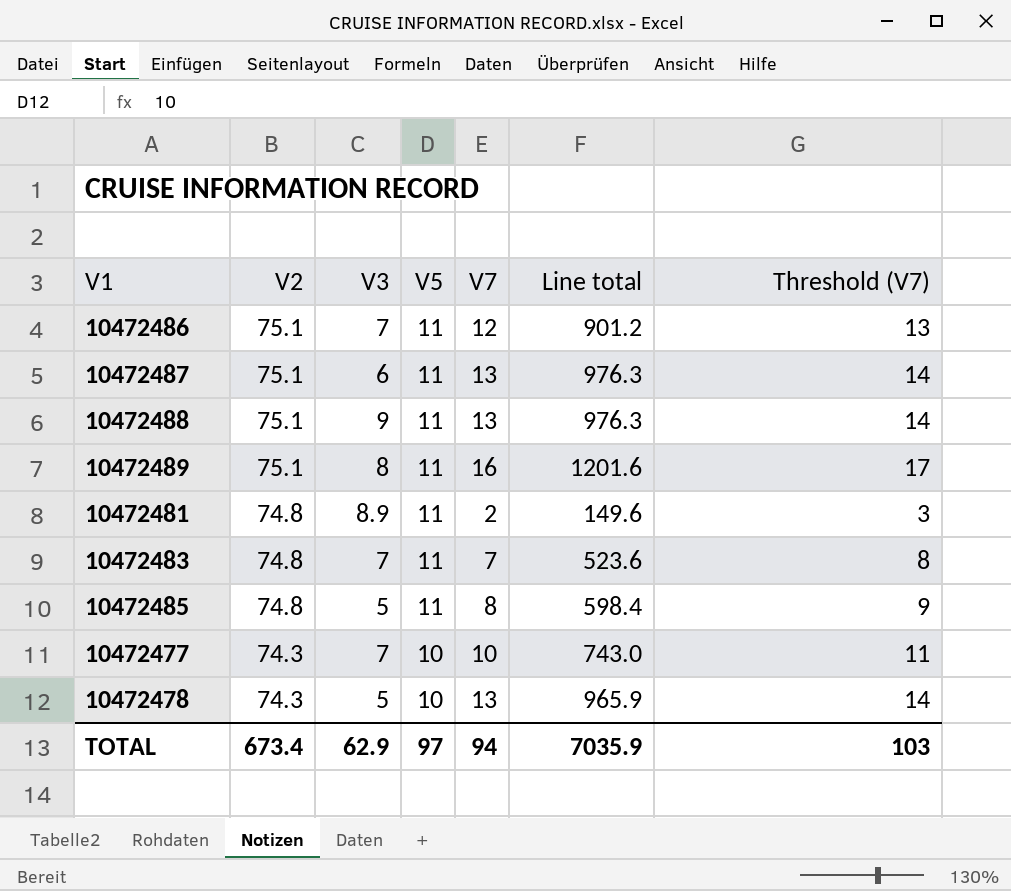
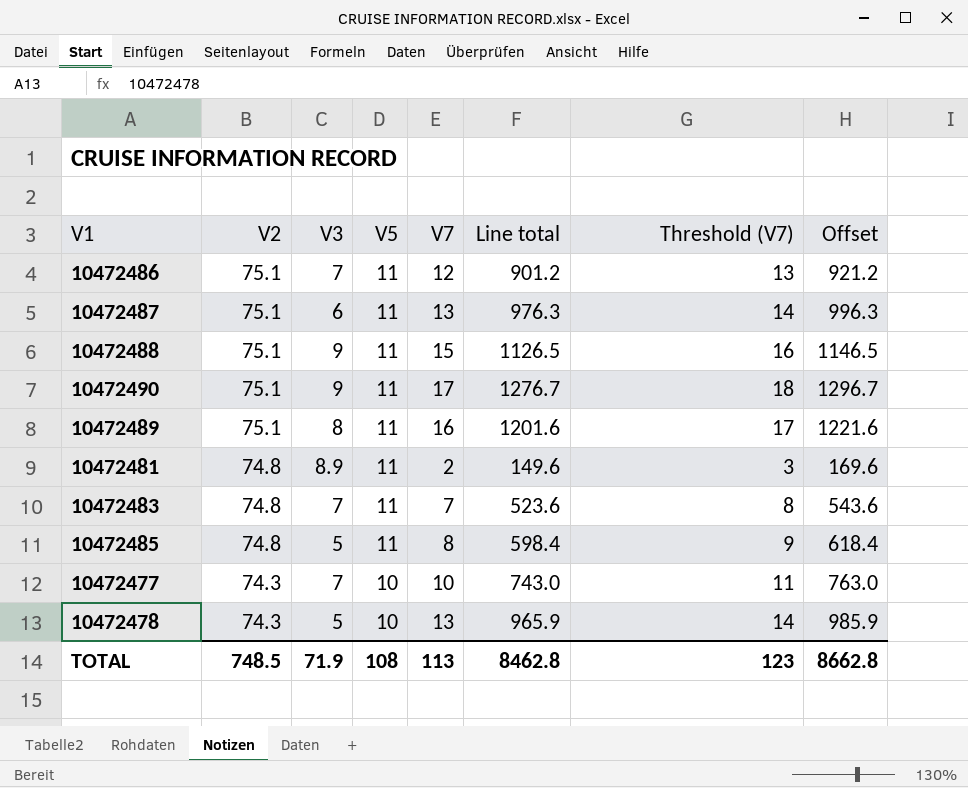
column Offset | formula: none -> [Line total] + 20
10472488 | V7: 13 -> 15
10472488 | Line total: 976.3 -> 1126.5
10472488 | Threshold (V7): 14 -> 16
row 10472490: none -> 75.1 | 9 | 11 | 17 | 1276.7 | 18 | 1296.7
TOTAL | V2: 673.4 -> 748.5
TOTAL | V3: 62.9 -> 71.9
TOTAL | V5: 97 -> 108
TOTAL | V7: 94 -> 113
TOTAL | Line total: 7035.9 -> 8462.8
TOTAL | Threshold (V7): 103 -> 123

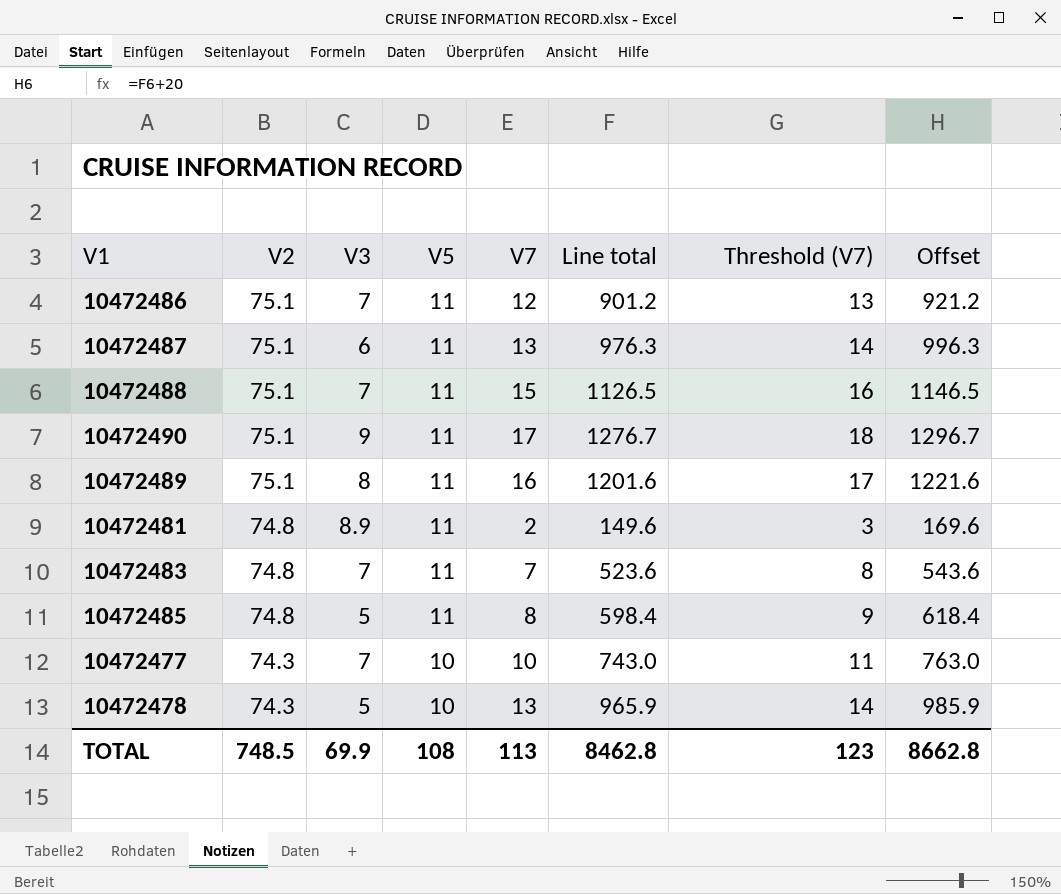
10472488 | V3: 9 -> 7
TOTAL | V3: 71.9 -> 69.9

